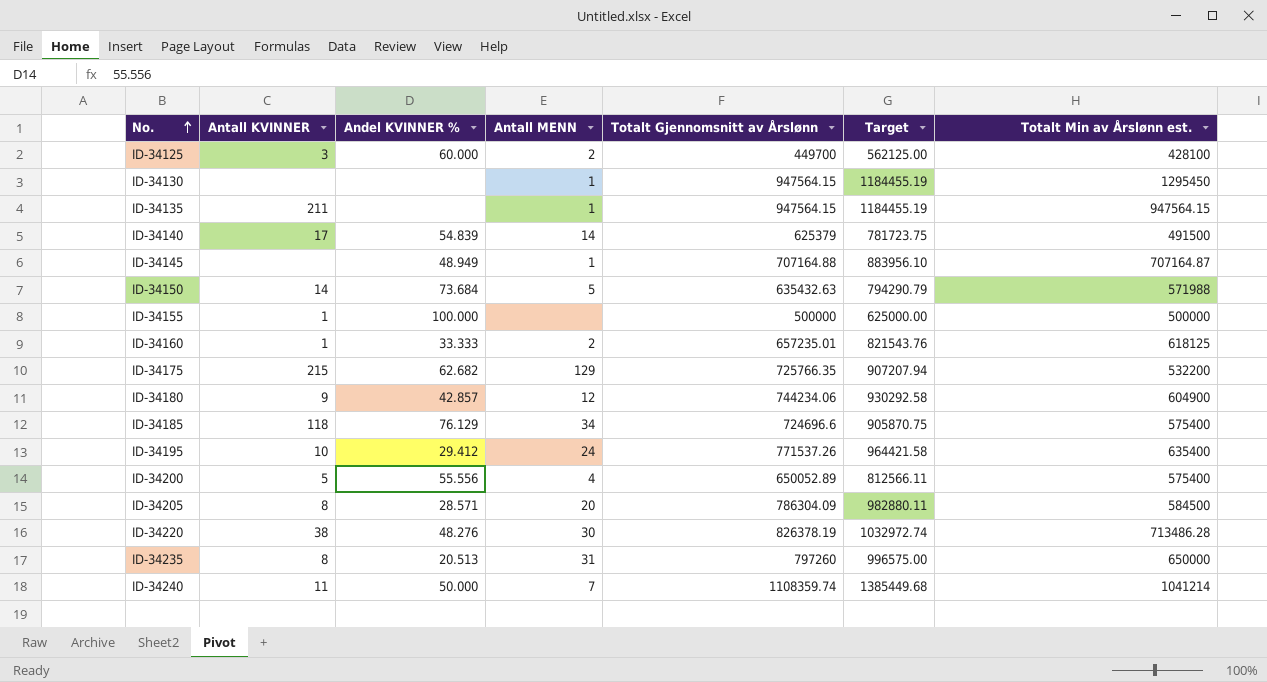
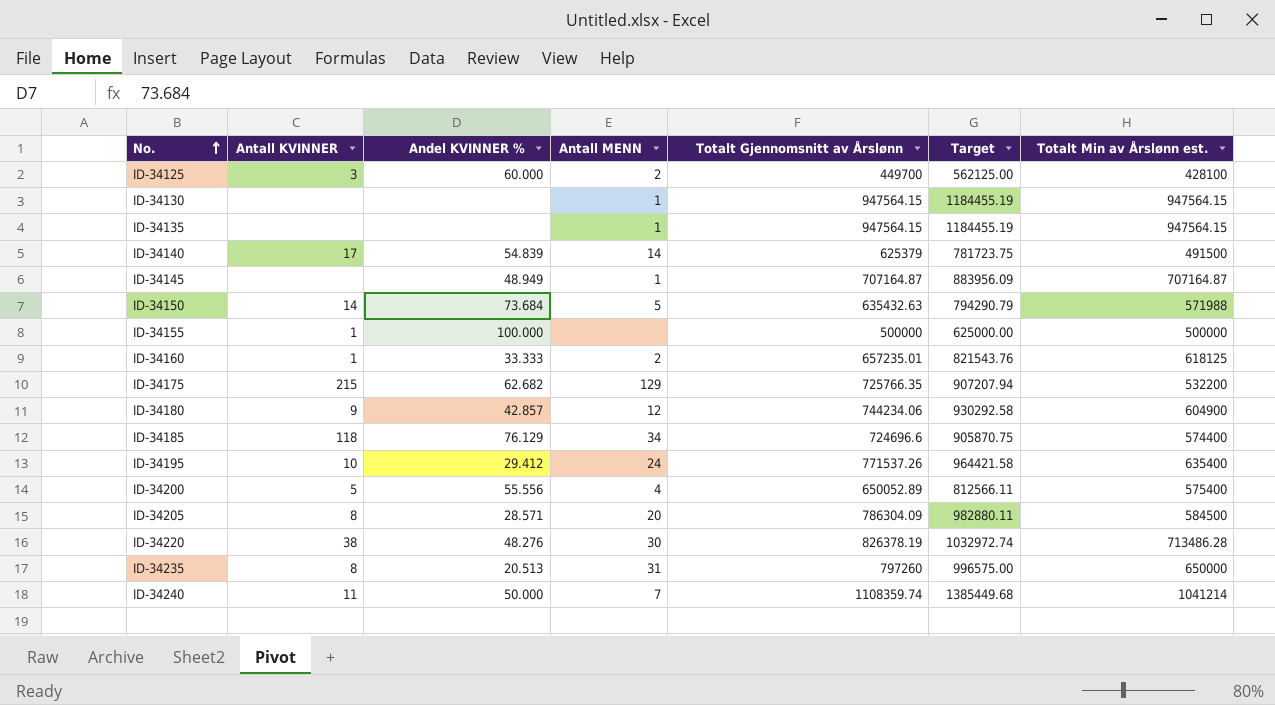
ID-34130 | Totalt Min av Årslønn est.: 1295450 -> 947564.15
ID-34135 | Antall KVINNER: 211 -> none
ID-34145 | Totalt Gjennomsnitt av Årslønn: 707164.88 -> 707164.87
ID-34145 | Target: 883956.10 -> 883956.09
ID-34185 | Totalt Min av Årslønn est.: 575400 -> 574400

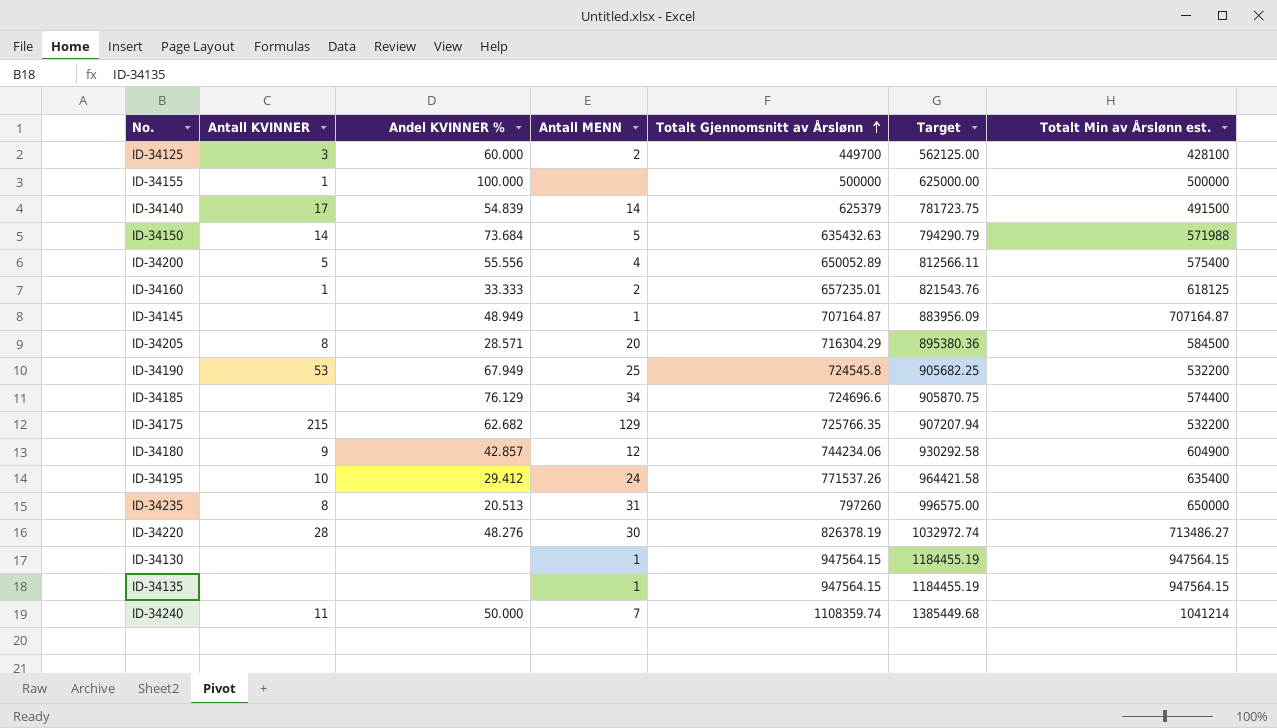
row order: No. ascending -> Totalt Gjennomsnitt av Årslønn ascending
ID-34205 | Totalt Gjennomsnitt av Årslønn: 786304.09 -> 716304.29
ID-34205 | Target: 982880.11 -> 895380.36
row ID-34190: none -> 53 | 67.949 | 25 | 724545.8 | 905682.25 | 532200
ID-34185 | Antall KVINNER: 118 -> none
ID-34220 | Antall KVINNER: 38 -> 28
ID-34220 | Totalt Min av Årslønn est.: 713486.28 -> 713486.27

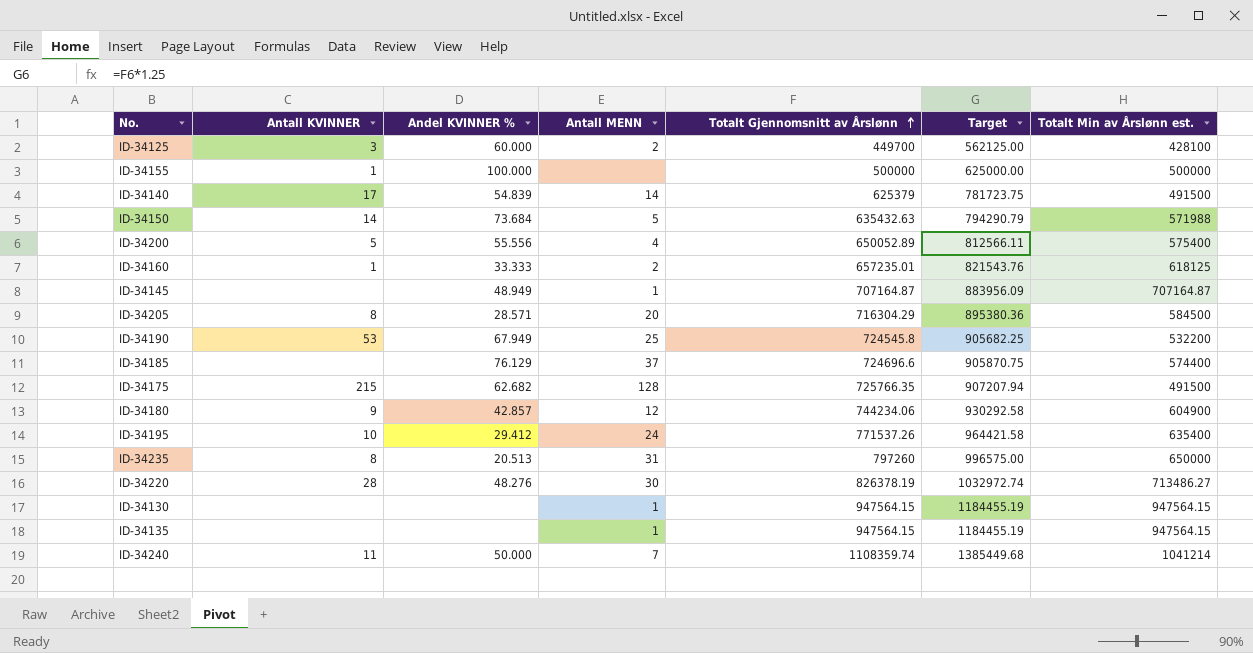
ID-34185 | Antall MENN: 34 -> 37
ID-34175 | Antall MENN: 129 -> 128
ID-34175 | Totalt Min av Årslønn est.: 532200 -> 491500

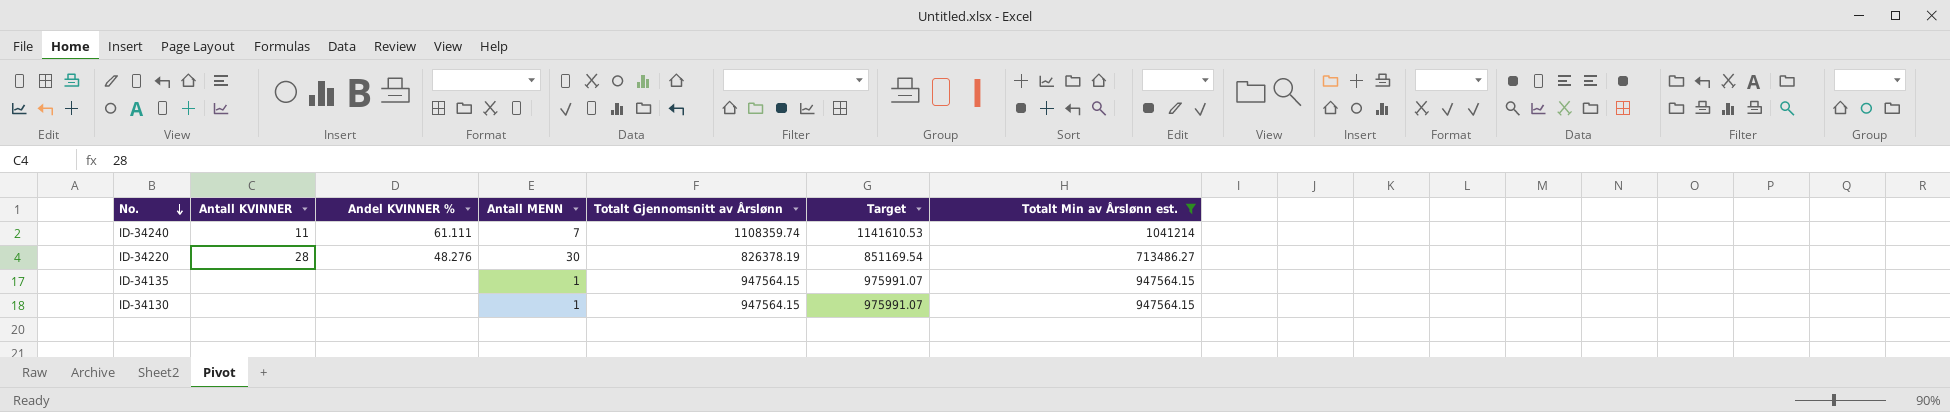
filter: none -> Totalt Min av Årslønn est. >= 713486.27
row order: Totalt Gjennomsnitt av Årslønn ascending -> No. descending
column Target | formula: [Totalt Gjennomsnitt av Årslønn] * 1.25 -> [Totalt Gjennomsnitt av Årslønn] * 1.03
ID-34240 | Andel KVINNER %: 50.000 -> 61.111

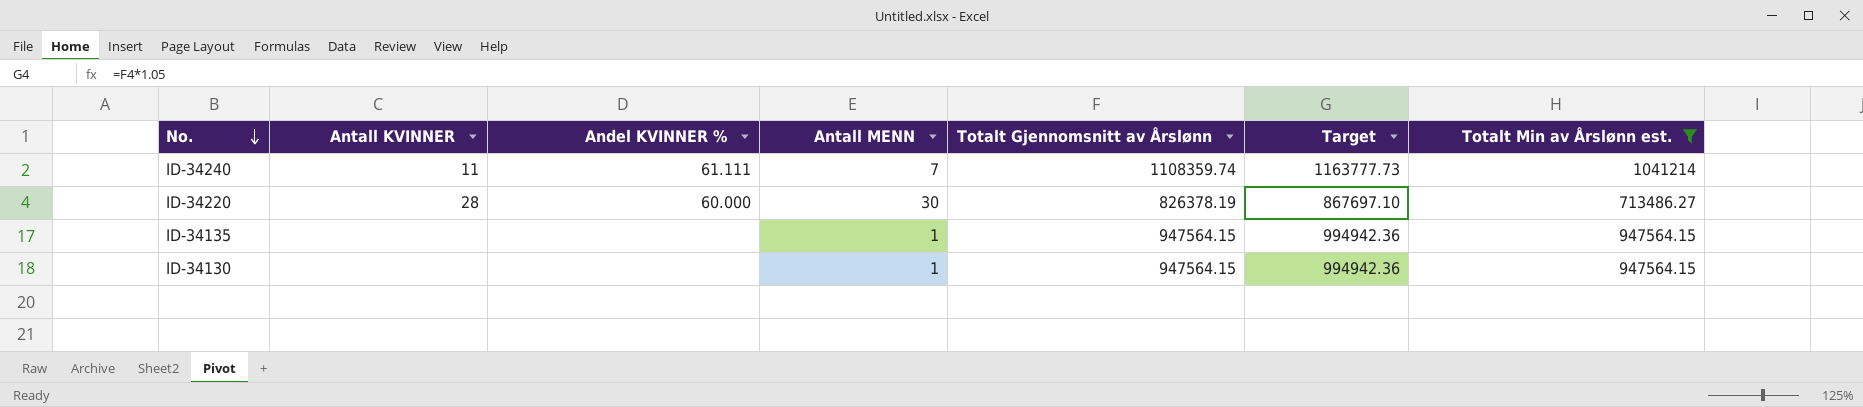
column Target | formula: [Totalt Gjennomsnitt av Årslønn] * 1.03 -> [Totalt Gjennomsnitt av Årslønn] * 1.05
ID-34220 | Andel KVINNER %: 48.276 -> 60.000

